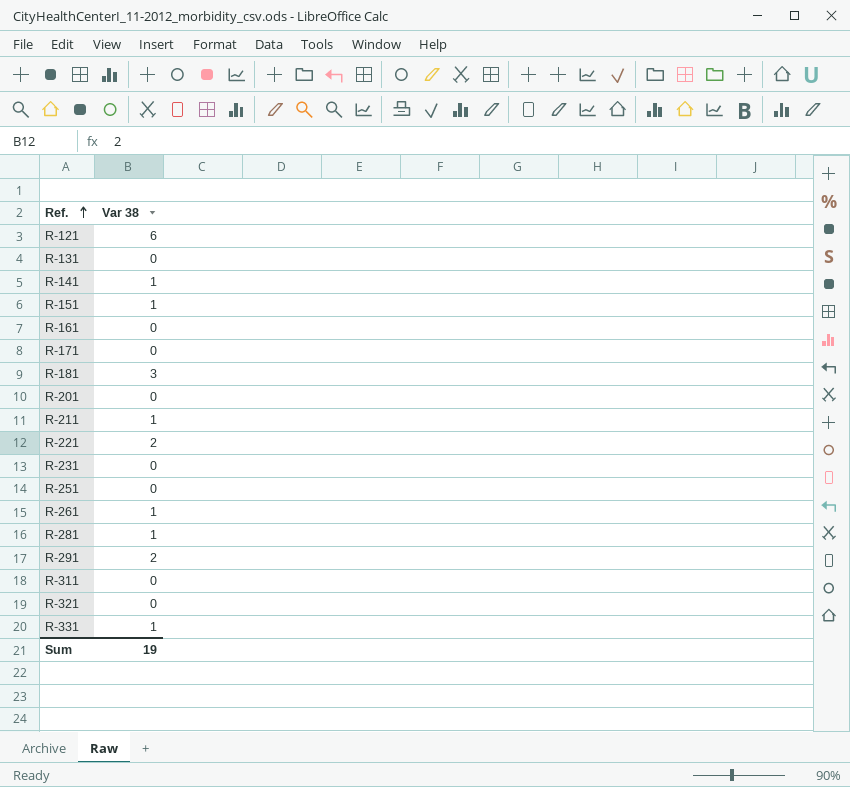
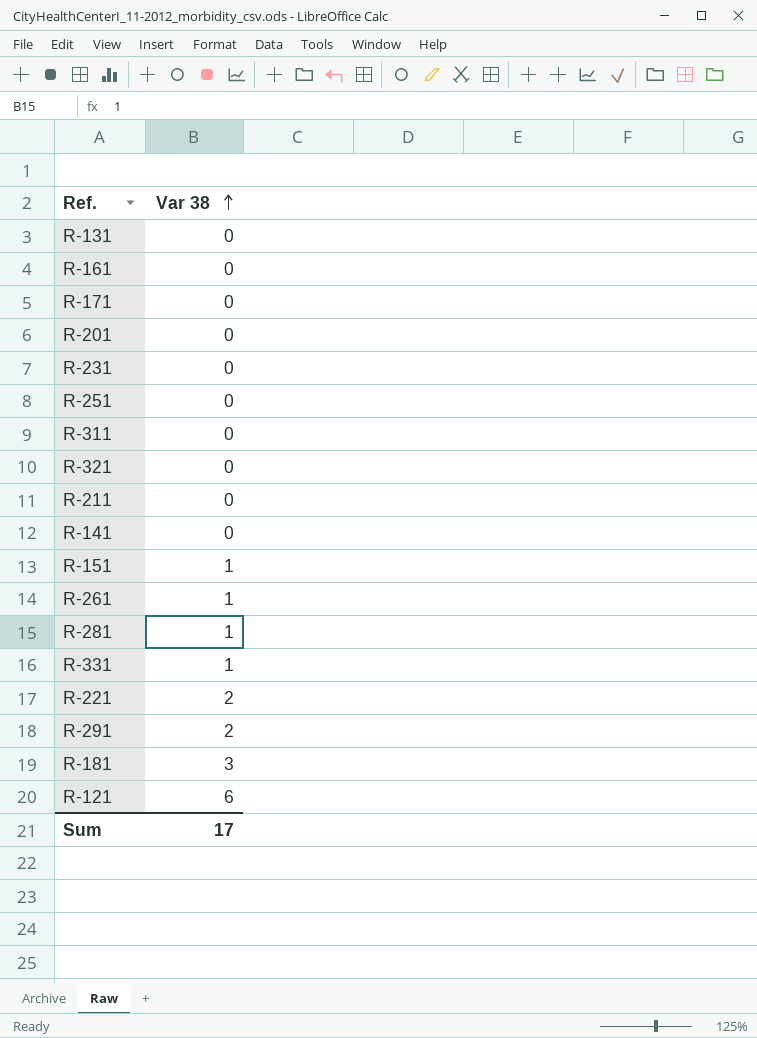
row order: Ref. ascending -> Var 38 ascending
R-211 | Var 38: 1 -> 0
R-141 | Var 38: 1 -> 0
Sum | Var 38: 19 -> 17

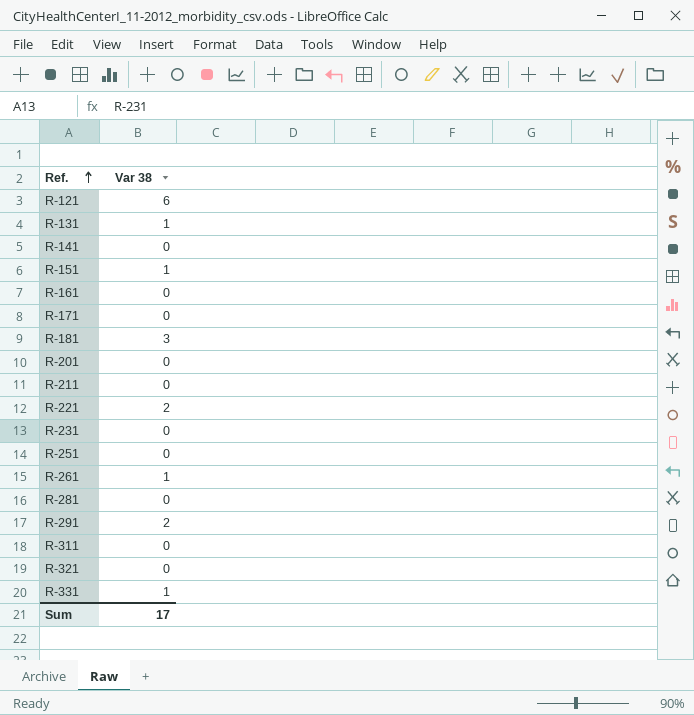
row order: Var 38 ascending -> Ref. ascending
R-131 | Var 38: 0 -> 1
R-281 | Var 38: 1 -> 0

